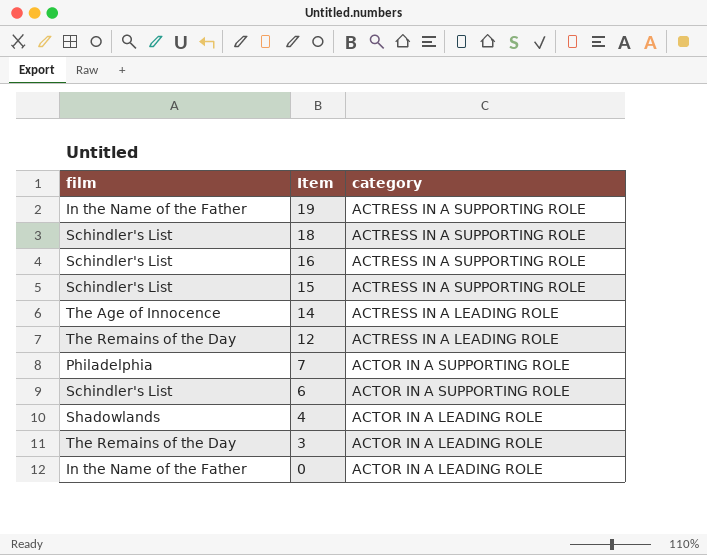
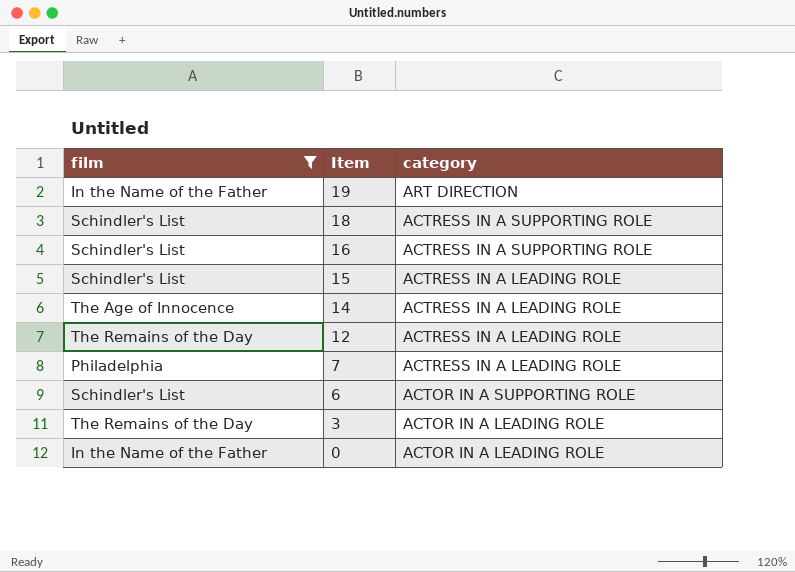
filter: none -> film != Shadowlands
19 | category: ACTRESS IN A SUPPORTING ROLE -> ART DIRECTION
15 | category: ACTRESS IN A SUPPORTING ROLE -> ACTRESS IN A LEADING ROLE
7 | category: ACTOR IN A SUPPORTING ROLE -> ACTRESS IN A LEADING ROLE

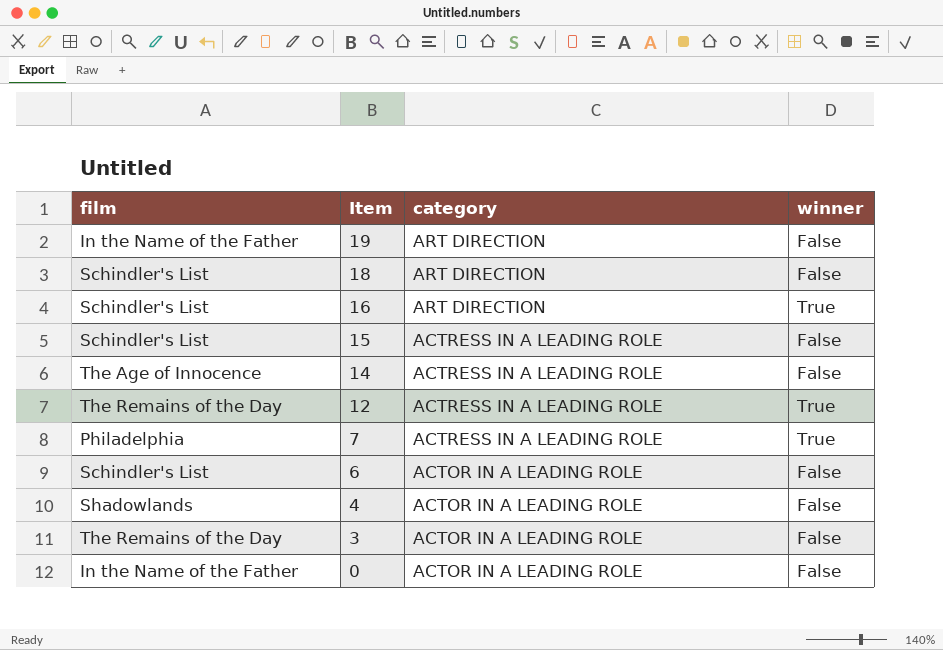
filter: film != Shadowlands -> none
column winner | position: none -> 4
18 | category: ACTRESS IN A SUPPORTING ROLE -> ART DIRECTION
16 | category: ACTRESS IN A SUPPORTING ROLE -> ART DIRECTION
6 | category: ACTOR IN A SUPPORTING ROLE -> ACTOR IN A LEADING ROLE

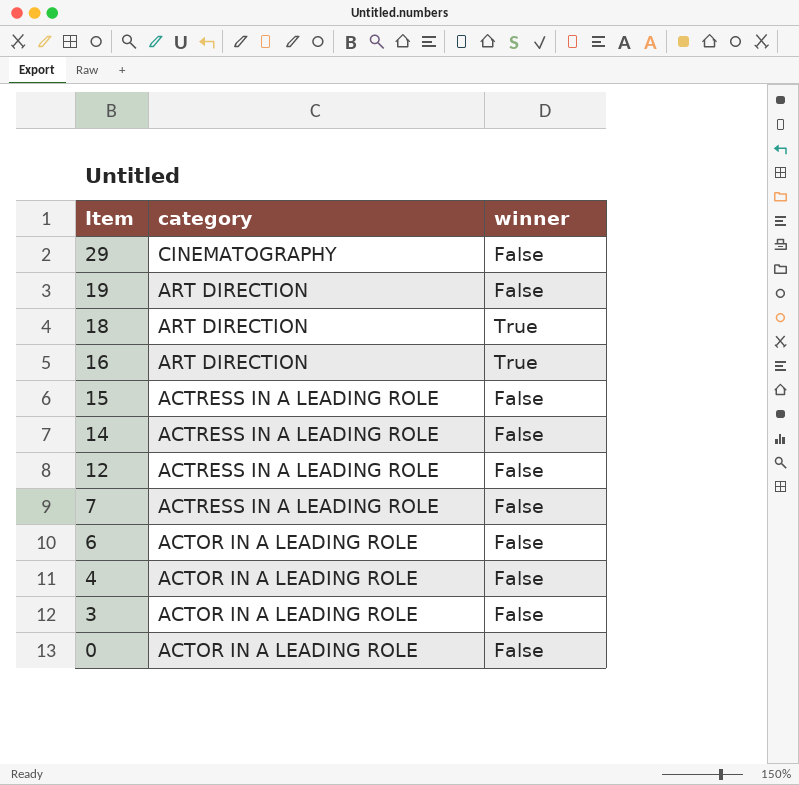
column film | position: 1 -> none
row 29: none -> CINEMATOGRAPHY | False
18 | winner: False -> True
12 | winner: True -> False
7 | winner: True -> False

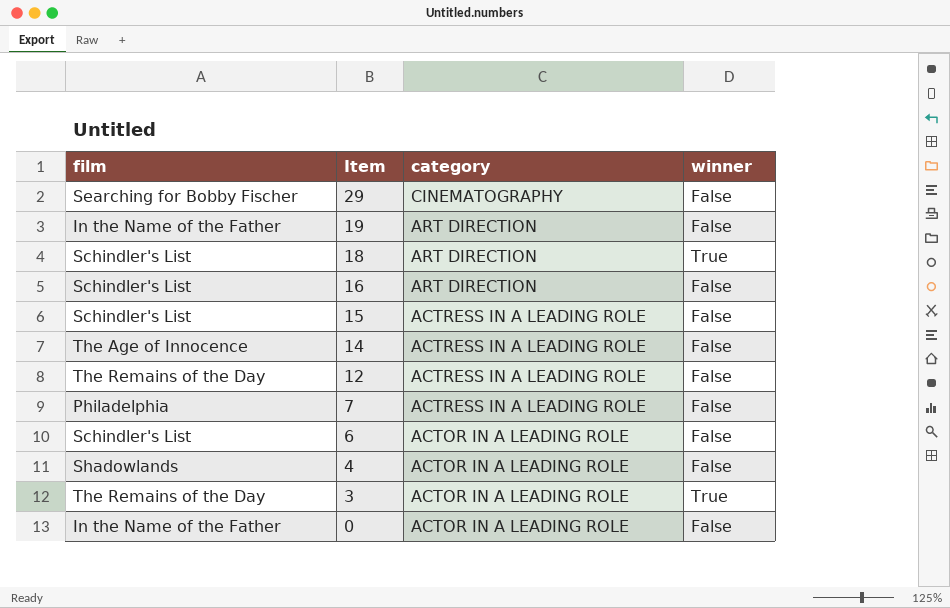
column film | position: none -> 1
16 | winner: True -> False
3 | winner: False -> True

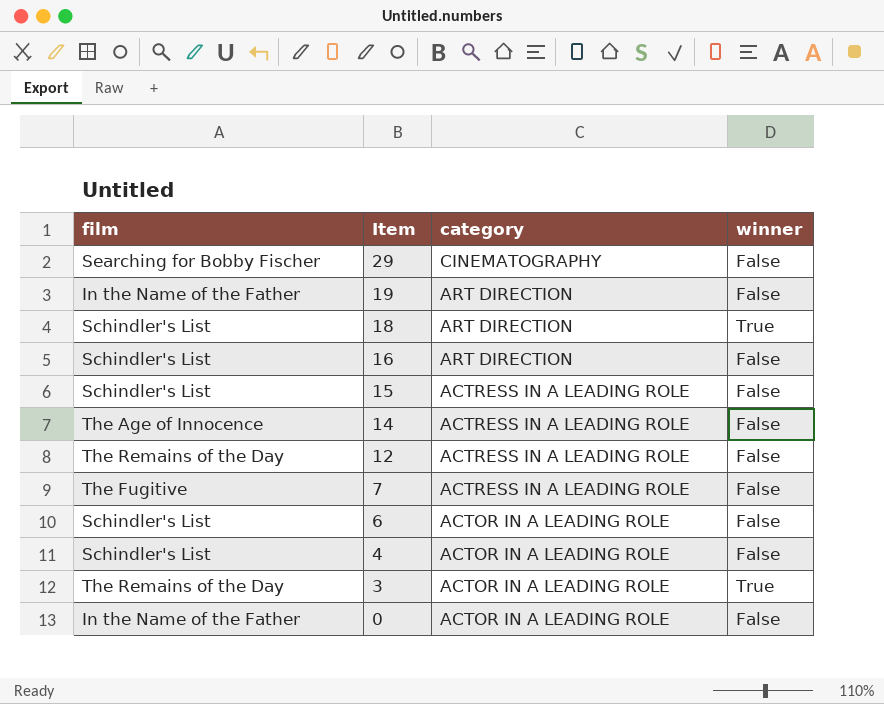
7 | film: Philadelphia -> The Fugitive
4 | film: Shadowlands -> Schindler's List

